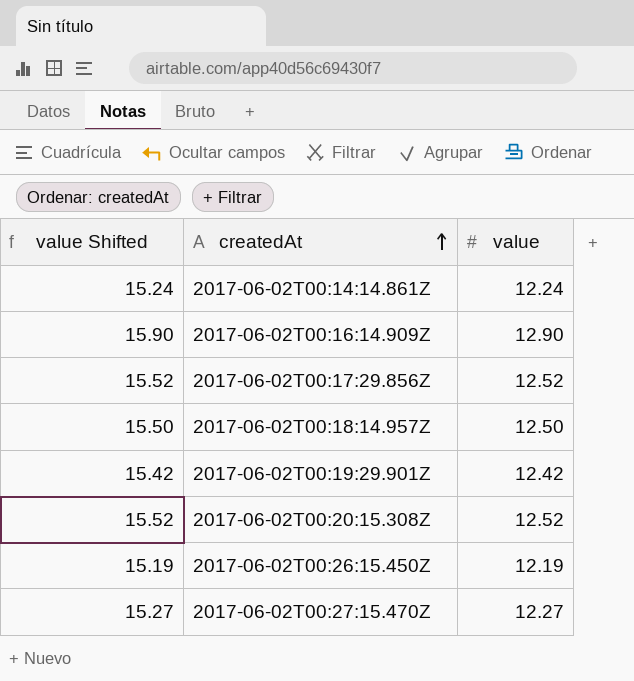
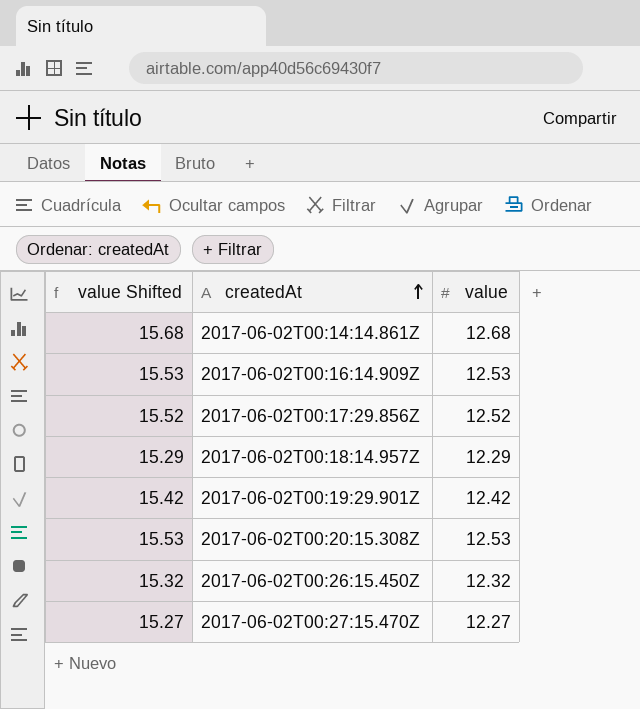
2017-06-02T00:14:14.861Z | value Shifted: 15.24 -> 15.68
2017-06-02T00:14:14.861Z | value: 12.24 -> 12.68
2017-06-02T00:16:14.909Z | value Shifted: 15.90 -> 15.53
2017-06-02T00:16:14.909Z | value: 12.90 -> 12.53
2017-06-02T00:18:14.957Z | value Shifted: 15.50 -> 15.29
2017-06-02T00:18:14.957Z | value: 12.50 -> 12.29
2017-06-02T00:20:15.308Z | value Shifted: 15.52 -> 15.53
2017-06-02T00:20:15.308Z | value: 12.52 -> 12.53
2017-06-02T00:26:15.450Z | value Shifted: 15.19 -> 15.32
2017-06-02T00:26:15.450Z | value: 12.19 -> 12.32

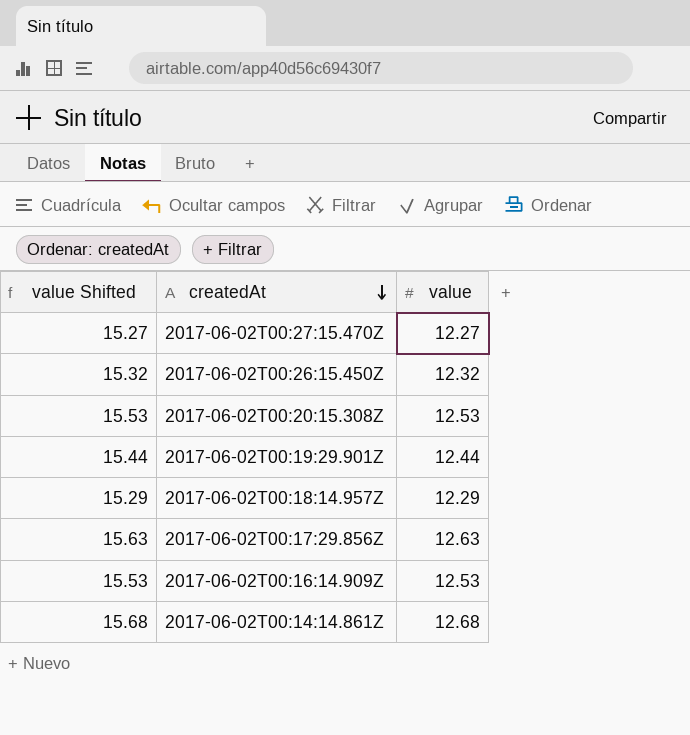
row order: createdAt ascending -> createdAt descending
2017-06-02T00:19:29.901Z | value Shifted: 15.42 -> 15.44
2017-06-02T00:19:29.901Z | value: 12.42 -> 12.44
2017-06-02T00:17:29.856Z | value Shifted: 15.52 -> 15.63
2017-06-02T00:17:29.856Z | value: 12.52 -> 12.63

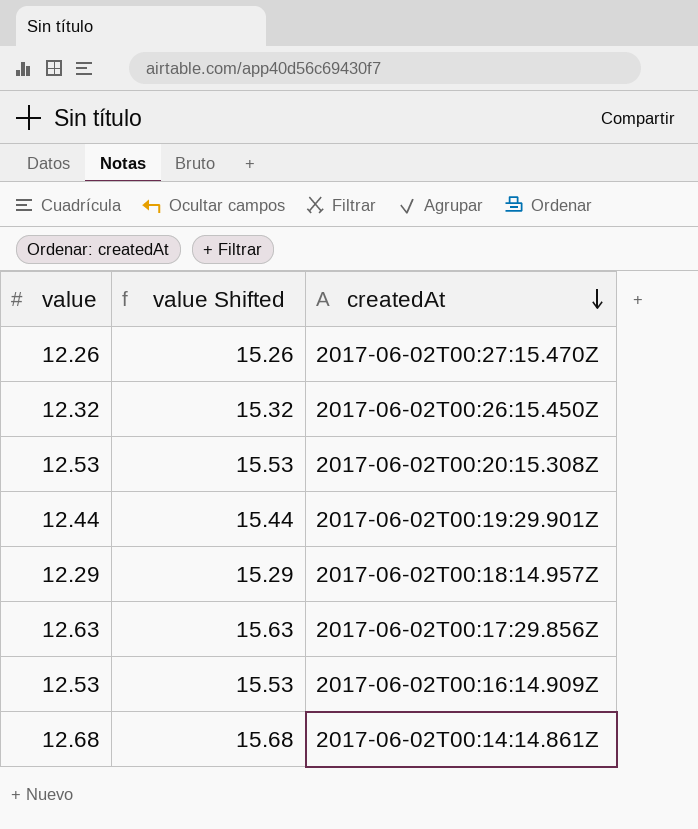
column value | position: 3 -> 1
2017-06-02T00:27:15.470Z | value: 12.27 -> 12.26
2017-06-02T00:27:15.470Z | value Shifted: 15.27 -> 15.26

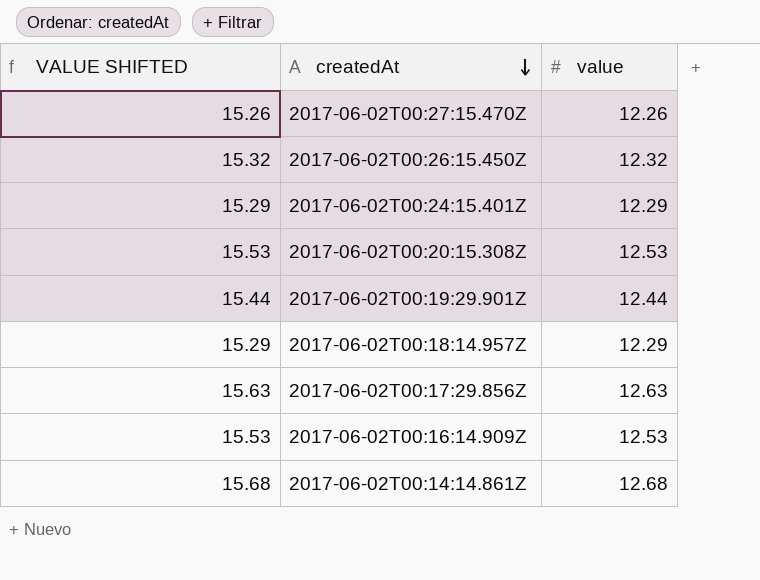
column name: value Shifted -> VALUE SHIFTED
column value | position: 1 -> 3
row 2017-06-02T00:24:15.401Z: none -> 15.29 | 12.29

